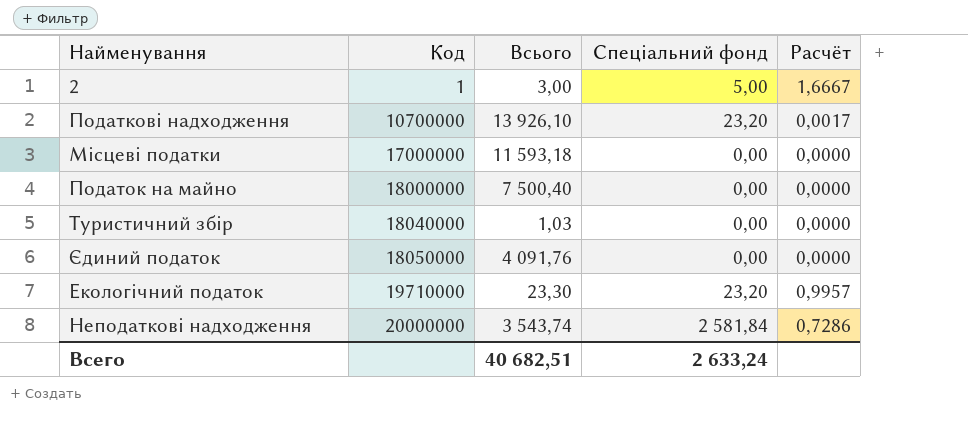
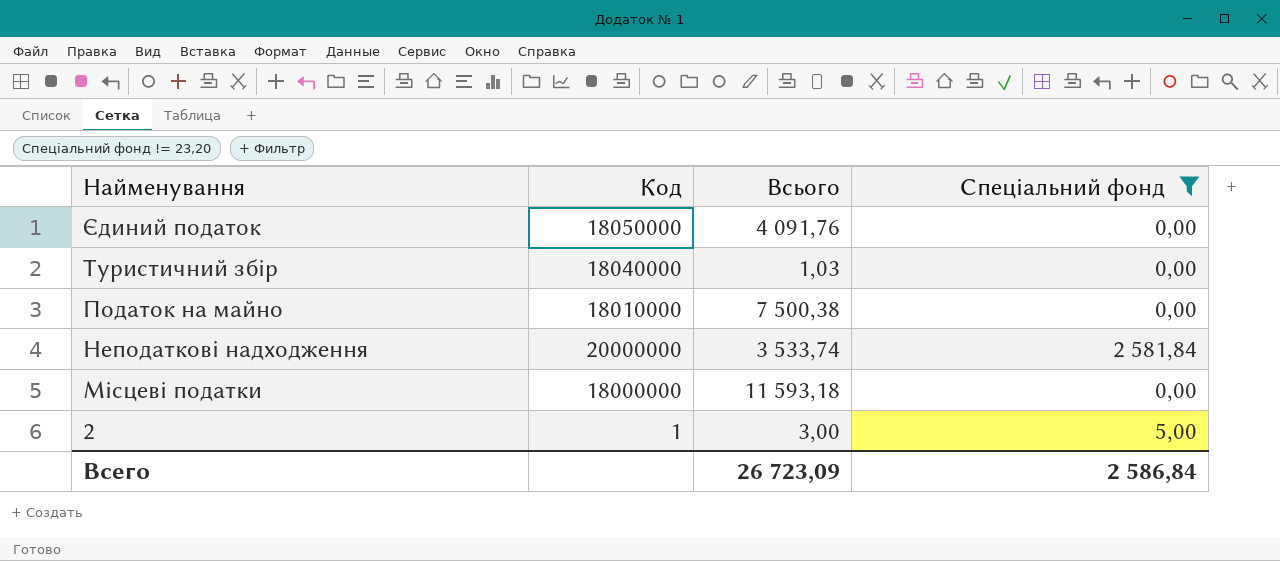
filter: none -> Спеціальний фонд != 23,20
row order: Код ascending -> Найменування descending
column Расчёт | formula: [Спеціальний фонд] / [Всього] -> none
Податок на майно | Код: 18000000 -> 18010000
Податок на майно | Всього: 7 500,40 -> 7 500,38
Неподаткові надходження | Всього: 3 543,74 -> 3 533,74
Місцеві податки | Код: 17000000 -> 18000000
Всего | Всього: 40 682,51 -> 26 723,09
Всего | Спеціальний фонд: 2 633,24 -> 2 586,84

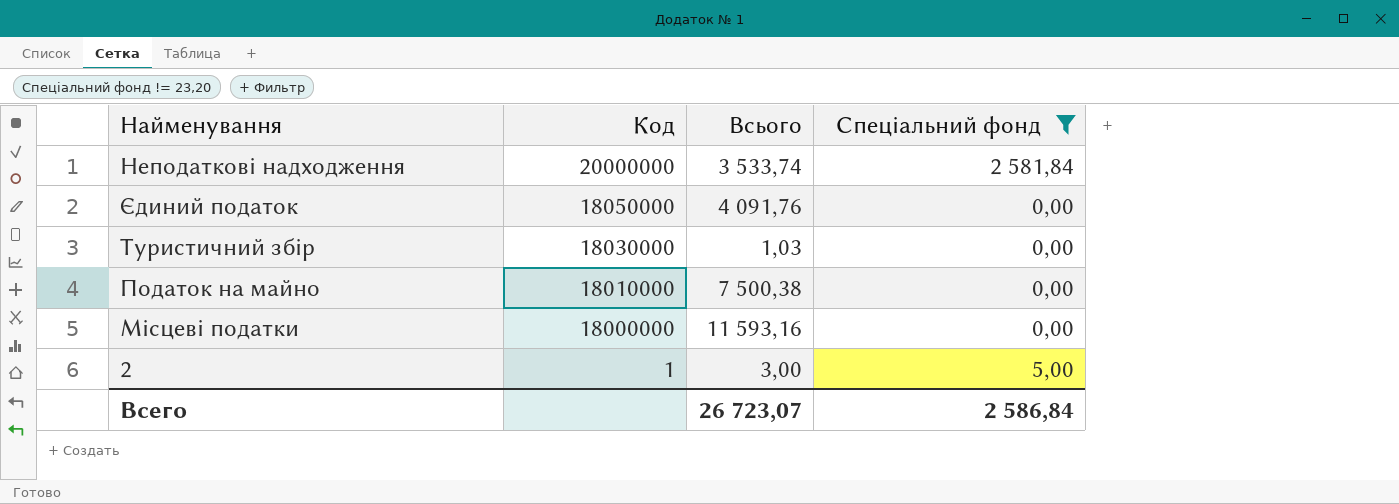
row order: Найменування descending -> Код descending
Туристичний збір | Код: 18040000 -> 18030000
Місцеві податки | Всього: 11 593,18 -> 11 593,16
Всего | Всього: 26 723,09 -> 26 723,07

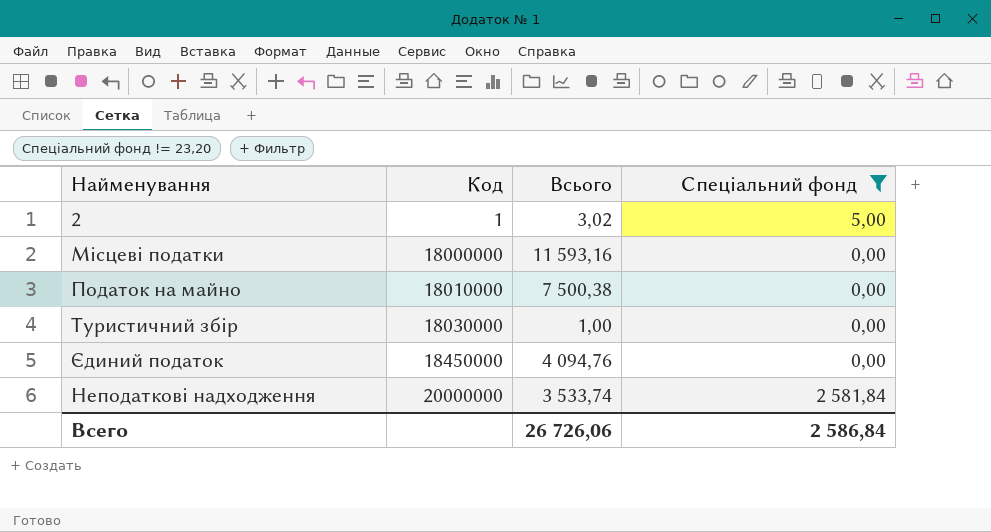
row order: Код descending -> Код ascending
2 | Всього: 3,00 -> 3,02
Туристичний збір | Всього: 1,03 -> 1,00
Єдиний податок | Код: 18050000 -> 18450000
Єдиний податок | Всього: 4 091,76 -> 4 094,76
Всего | Всього: 26 723,07 -> 26 726,06

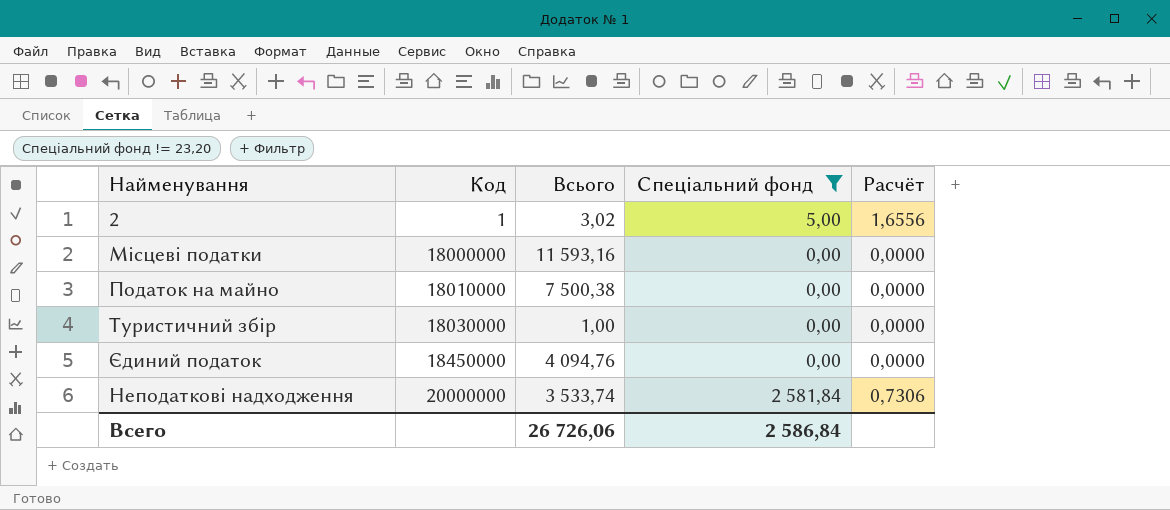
column Расчёт | formula: none -> [Спеціальний фонд] / [Всього]

